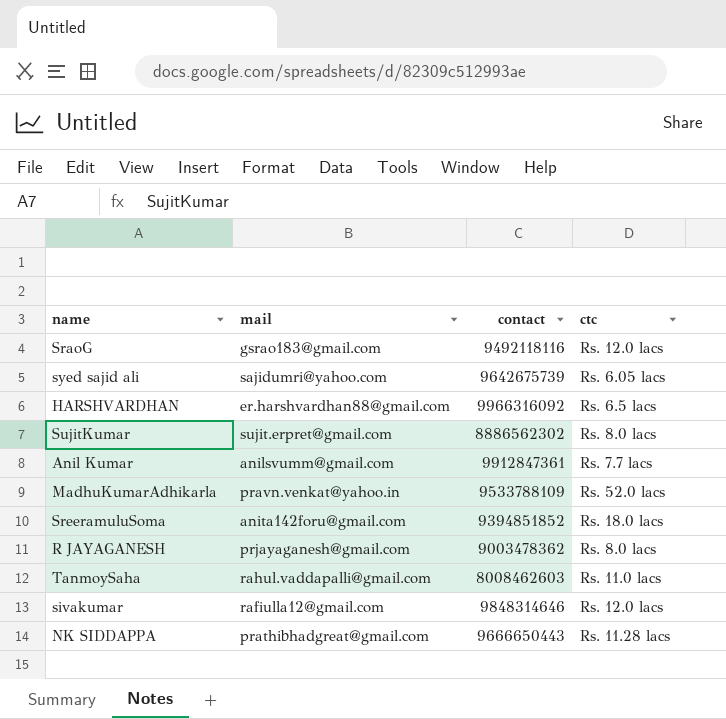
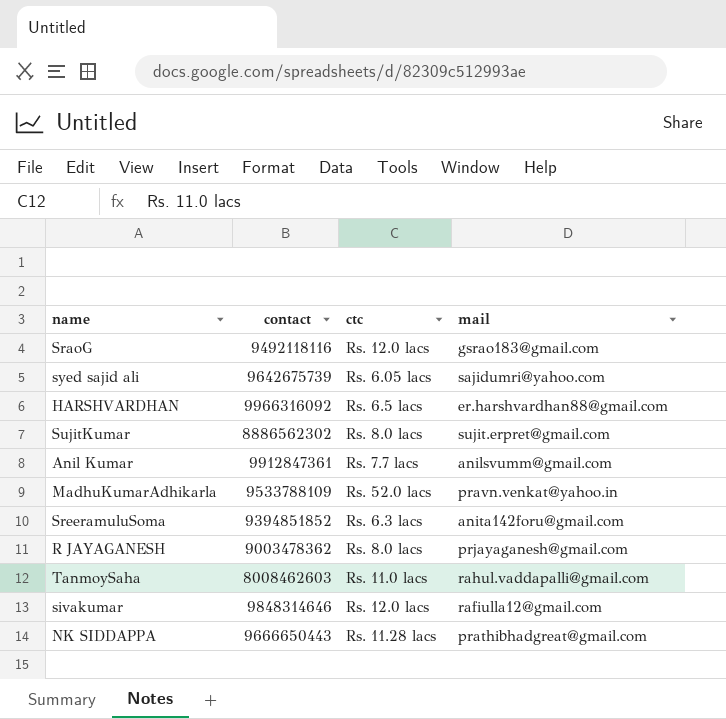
column mail | position: 2 -> 4
SreeramuluSoma | ctc: Rs. 18.0 lacs -> Rs. 6.3 lacs

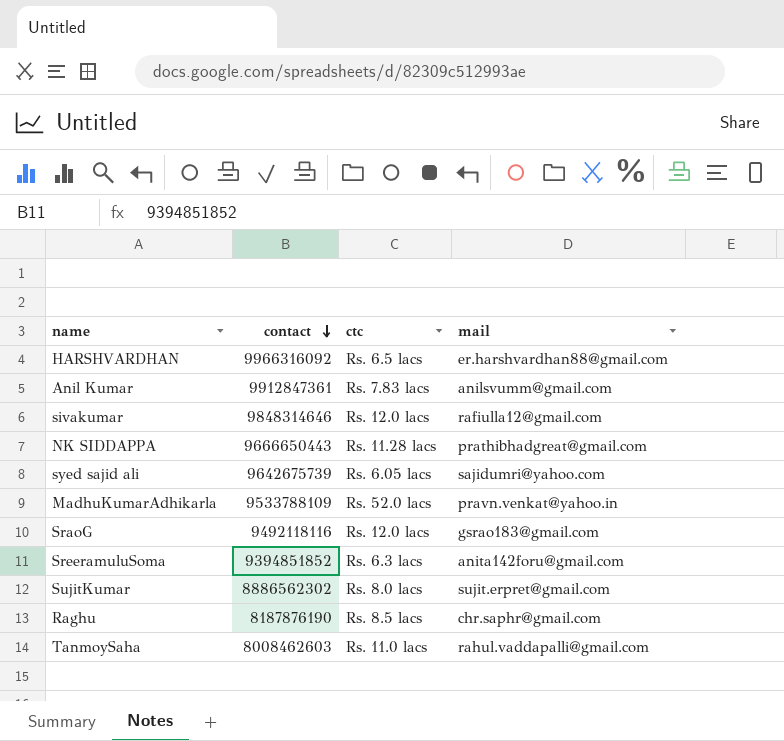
row order: none -> contact descending
row R JAYAGANESH: 9003478362 | Rs. 8.0 lacs | prjayaganesh@gmail.com -> none
Anil Kumar | ctc: Rs. 7.7 lacs -> Rs. 7.83 lacs
row Raghu: none -> 8187876190 | Rs. 8.5 lacs | chr.saphr@gmail.com

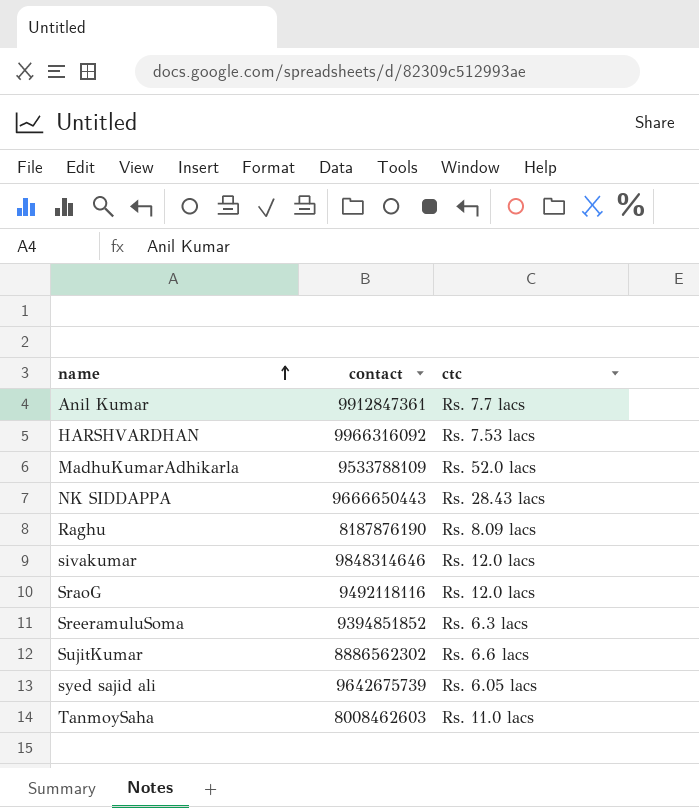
row order: contact descending -> name ascending
column mail | position: 4 -> none
Anil Kumar | ctc: Rs. 7.83 lacs -> Rs. 7.7 lacs
HARSHVARDHAN | ctc: Rs. 6.5 lacs -> Rs. 7.53 lacs
NK SIDDAPPA | ctc: Rs. 11.28 lacs -> Rs. 28.43 lacs
Raghu | ctc: Rs. 8.5 lacs -> Rs. 8.09 lacs
SujitKumar | ctc: Rs. 8.0 lacs -> Rs. 6.6 lacs

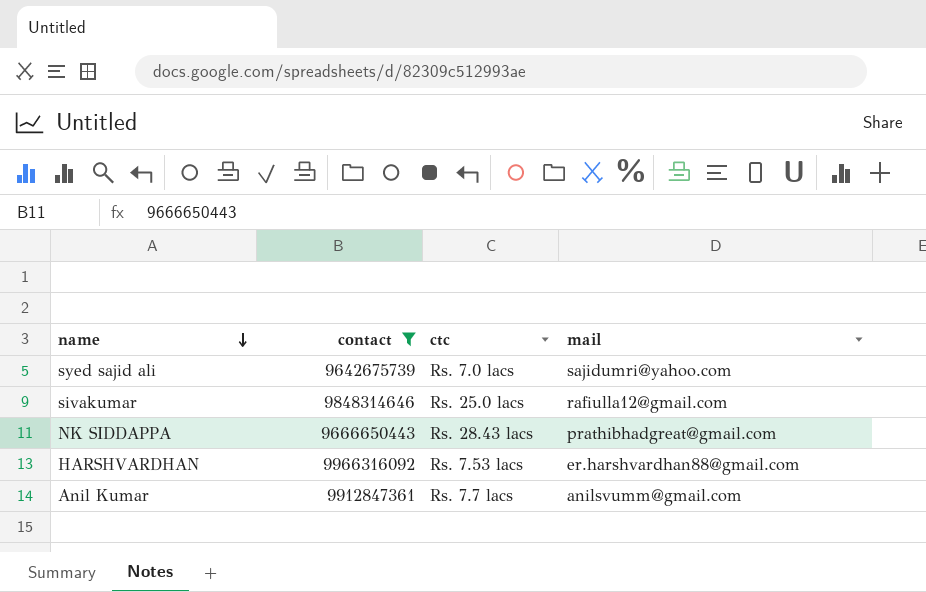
filter: none -> contact >= 9642675739
row order: name ascending -> name descending
column mail | position: none -> 4
syed sajid ali | ctc: Rs. 6.05 lacs -> Rs. 7.0 lacs
sivakumar | ctc: Rs. 12.0 lacs -> Rs. 25.0 lacs

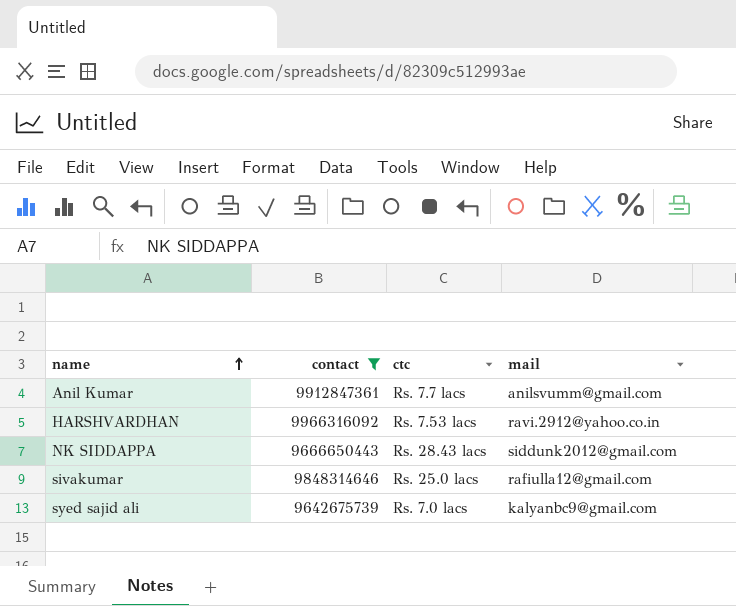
row order: name descending -> name ascending
HARSHVARDHAN | mail: er.harshvardhan88@gmail.com -> ravi.2912@yahoo.co.in
NK SIDDAPPA | mail: prathibhadgreat@gmail.com -> siddunk2012@gmail.com
syed sajid ali | mail: sajidumri@yahoo.com -> kalyanbc9@gmail.com

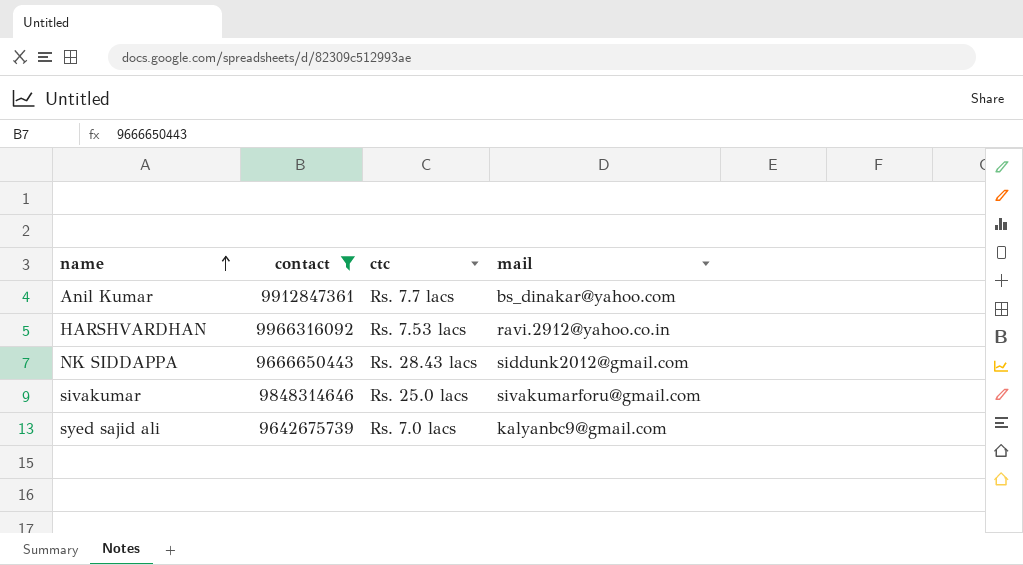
Anil Kumar | mail: anilsvumm@gmail.com -> bs_dinakar@yahoo.com
sivakumar | mail: rafiulla12@gmail.com -> sivakumarforu@gmail.com

